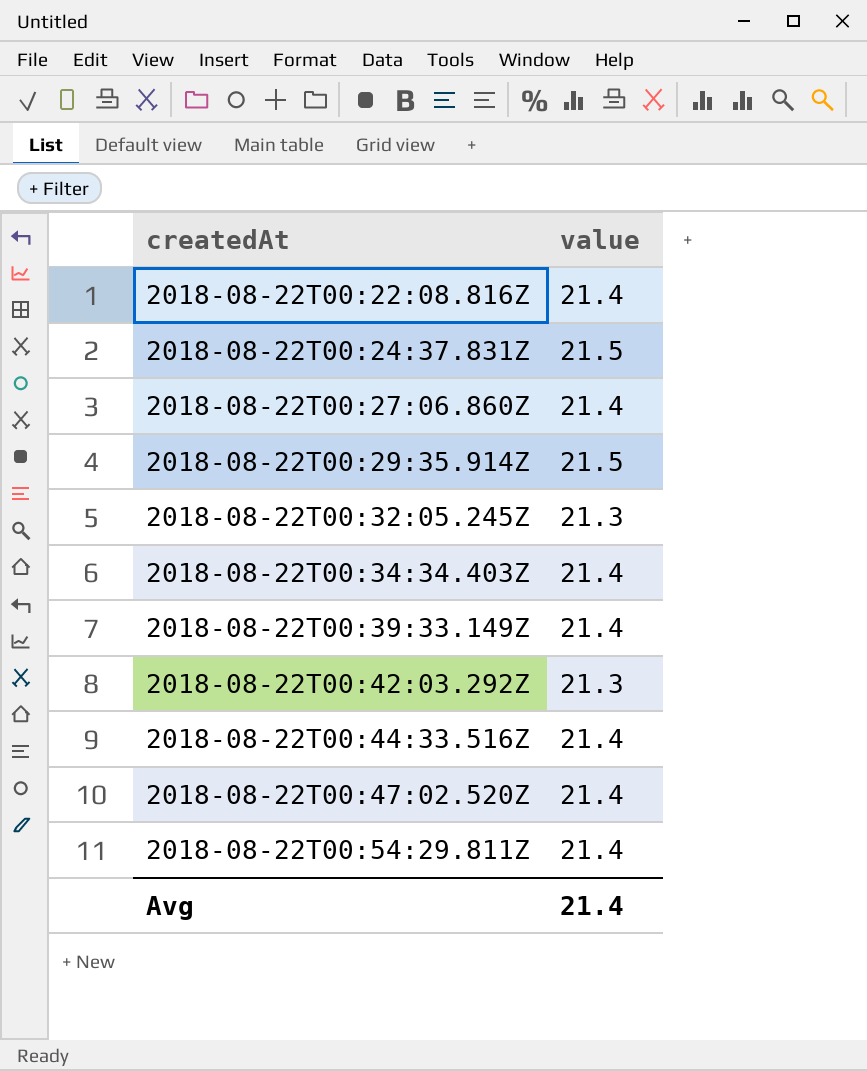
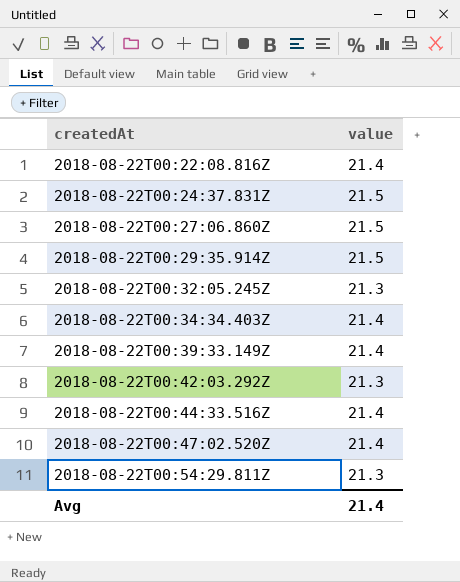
2018-08-22T00:27:06.860Z | value: 21.4 -> 21.5
2018-08-22T00:54:29.811Z | value: 21.4 -> 21.3

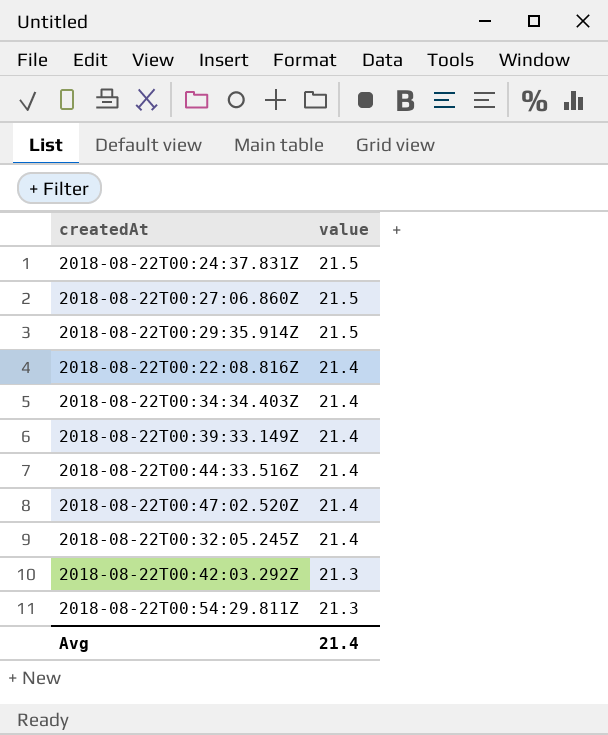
row order: createdAt ascending -> value descending
2018-08-22T00:32:05.245Z | value: 21.3 -> 21.4

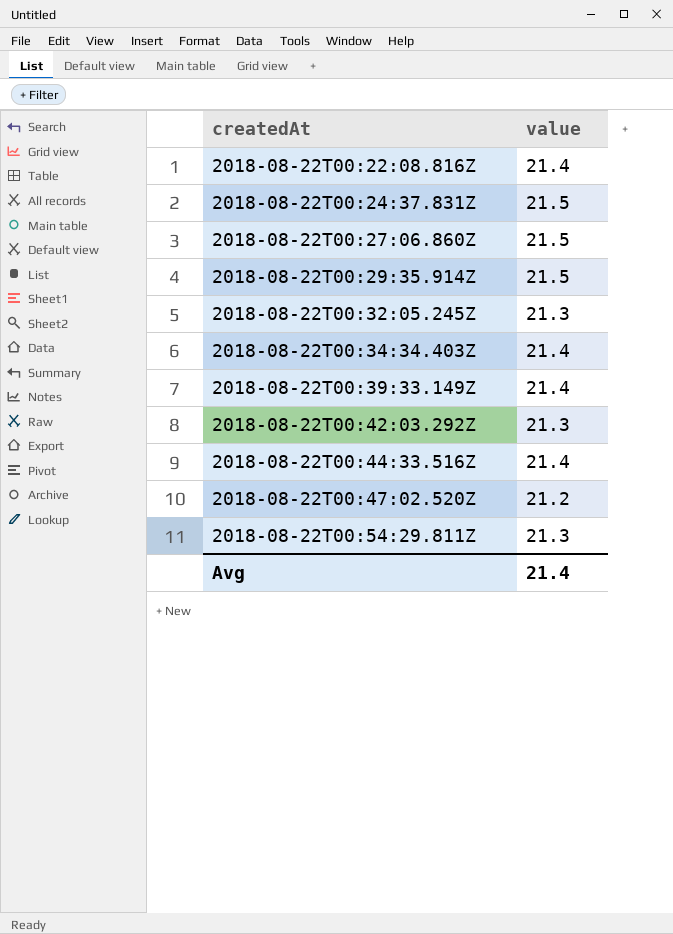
row order: value descending -> createdAt ascending
2018-08-22T00:32:05.245Z | value: 21.4 -> 21.3
2018-08-22T00:47:02.520Z | value: 21.4 -> 21.2

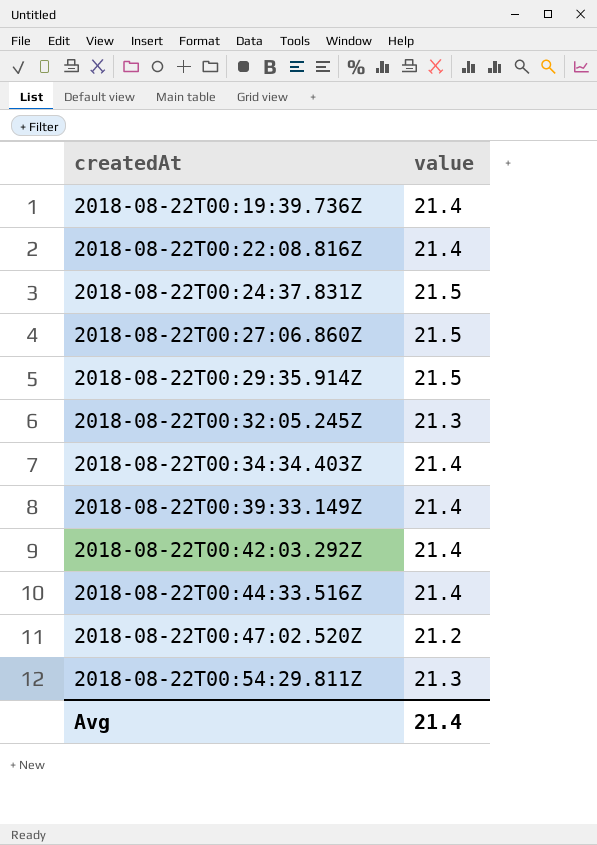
row 2018-08-22T00:19:39.736Z: none -> 21.4
2018-08-22T00:42:03.292Z | value: 21.3 -> 21.4

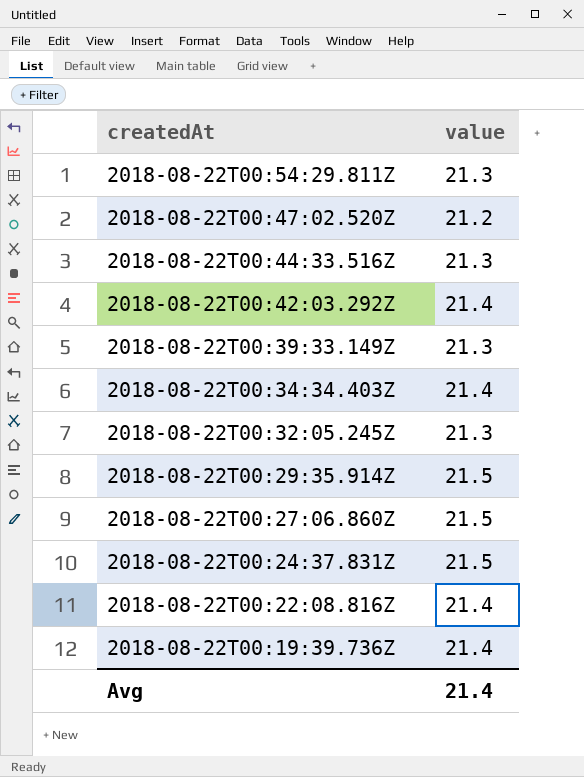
row order: createdAt ascending -> createdAt descending
2018-08-22T00:44:33.516Z | value: 21.4 -> 21.3
2018-08-22T00:39:33.149Z | value: 21.4 -> 21.3

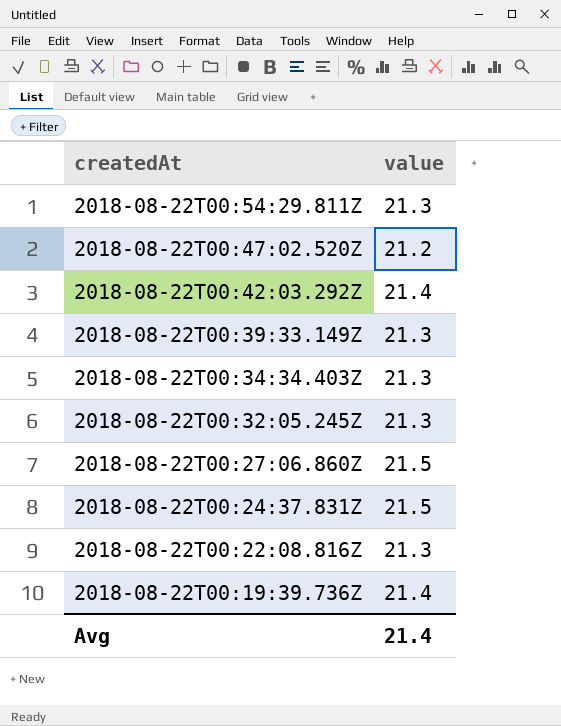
row 2018-08-22T00:44:33.516Z: 21.3 -> none
row 2018-08-22T00:29:35.914Z: 21.5 -> none
2018-08-22T00:34:34.403Z | value: 21.4 -> 21.3
2018-08-22T00:22:08.816Z | value: 21.4 -> 21.3

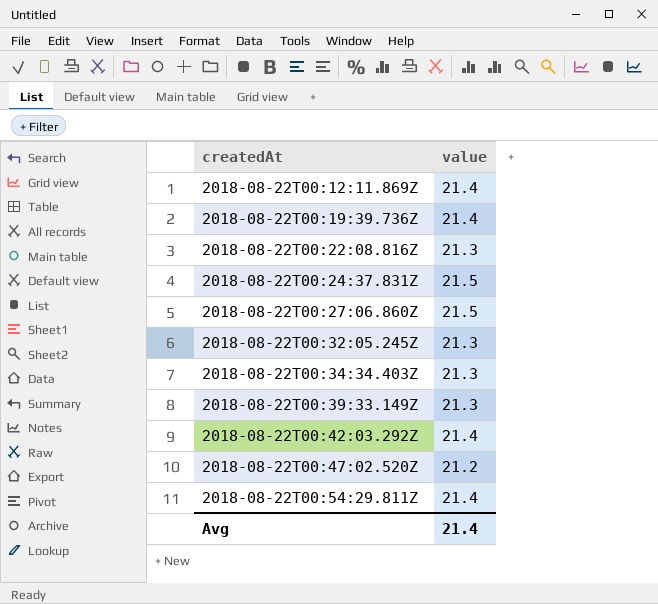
row order: createdAt descending -> createdAt ascending
row 2018-08-22T00:12:11.869Z: none -> 21.4
2018-08-22T00:54:29.811Z | value: 21.3 -> 21.4

